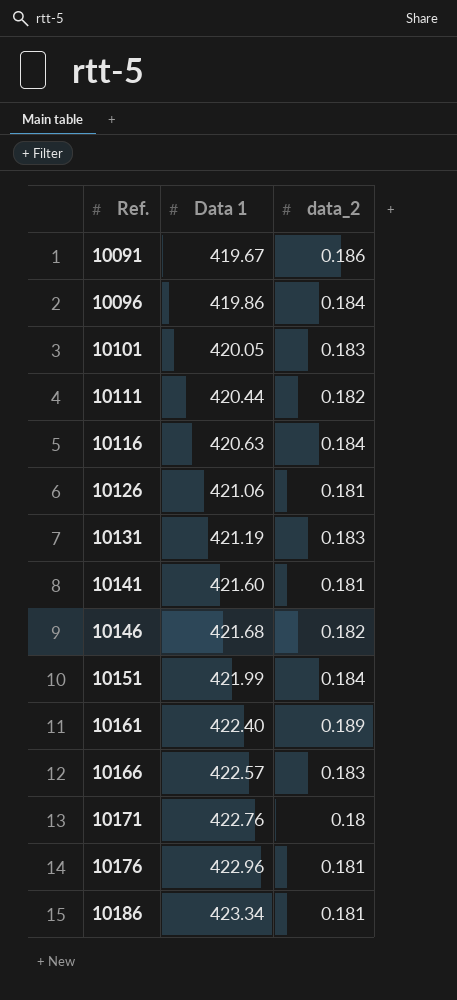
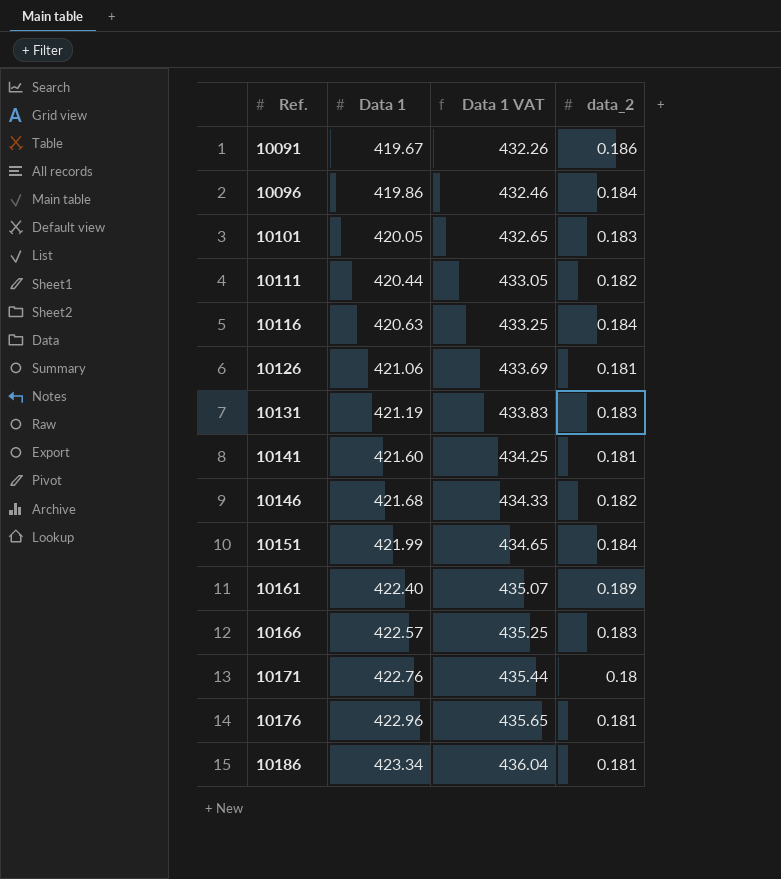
column Data 1 VAT | formula: none -> [Data 1] * 1.03

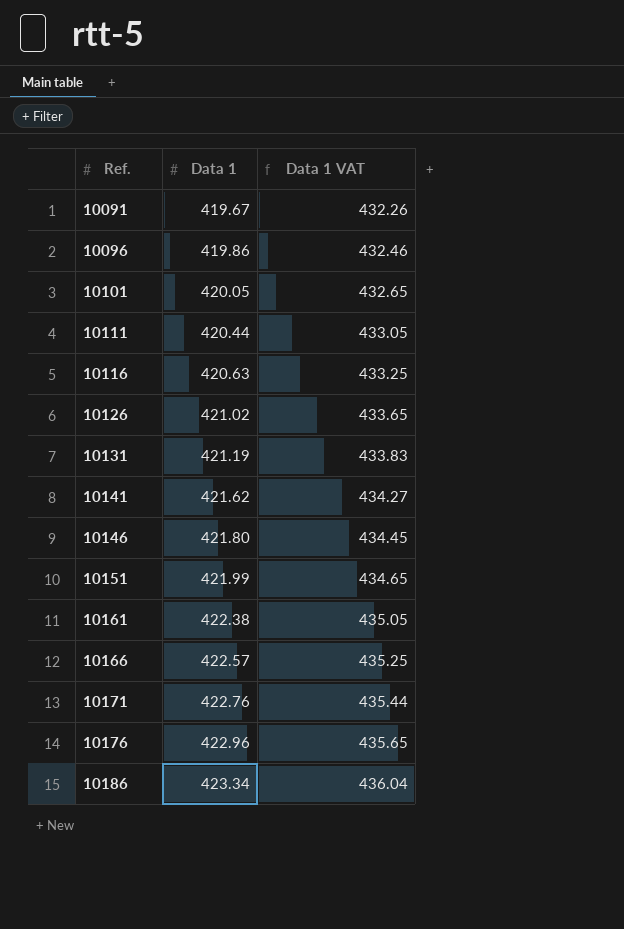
column data_2 | position: 4 -> none
10126 | Data 1: 421.06 -> 421.02
10126 | Data 1 VAT: 433.69 -> 433.65
10141 | Data 1: 421.60 -> 421.62
10141 | Data 1 VAT: 434.25 -> 434.27
10146 | Data 1: 421.68 -> 421.80
10146 | Data 1 VAT: 434.33 -> 434.45
10161 | Data 1: 422.40 -> 422.38
10161 | Data 1 VAT: 435.07 -> 435.05

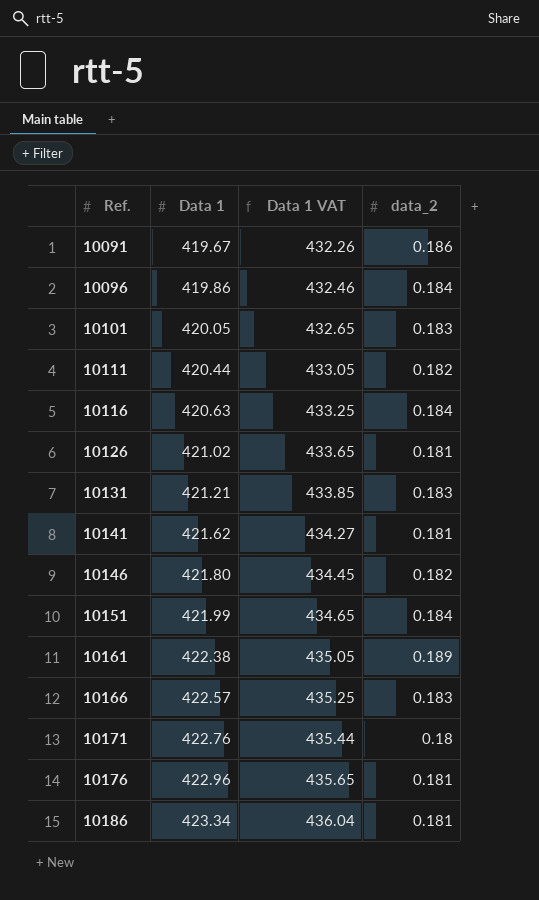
column data_2 | position: none -> 4
10131 | Data 1: 421.19 -> 421.21
10131 | Data 1 VAT: 433.83 -> 433.85

